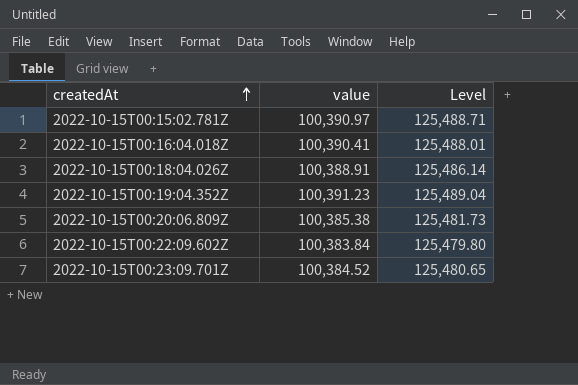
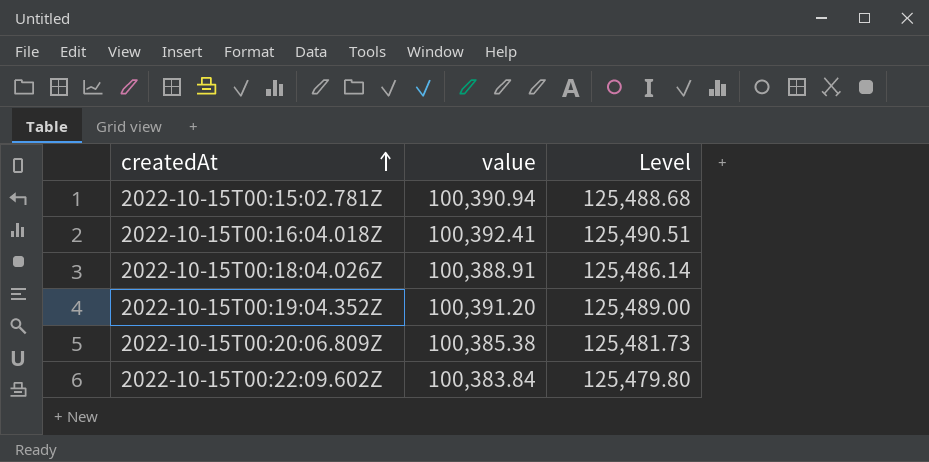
row 2022-10-15T00:23:09.701Z: 100,384.52 | 125,480.65 -> none
2022-10-15T00:15:02.781Z | value: 100,390.97 -> 100,390.94
2022-10-15T00:15:02.781Z | Level: 125,488.71 -> 125,488.68
2022-10-15T00:16:04.018Z | value: 100,390.41 -> 100,392.41
2022-10-15T00:16:04.018Z | Level: 125,488.01 -> 125,490.51
2022-10-15T00:19:04.352Z | value: 100,391.23 -> 100,391.20
2022-10-15T00:19:04.352Z | Level: 125,489.04 -> 125,489.00

